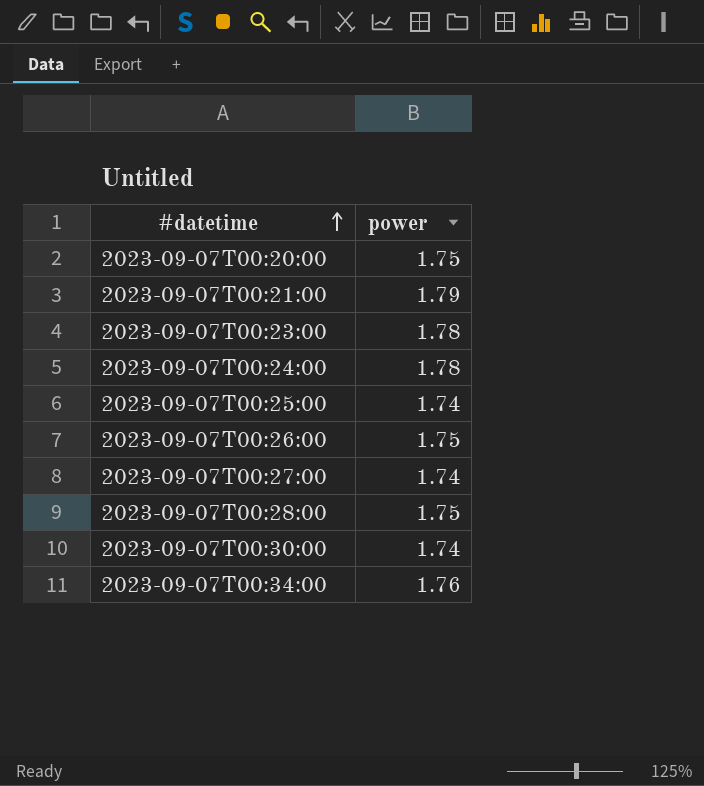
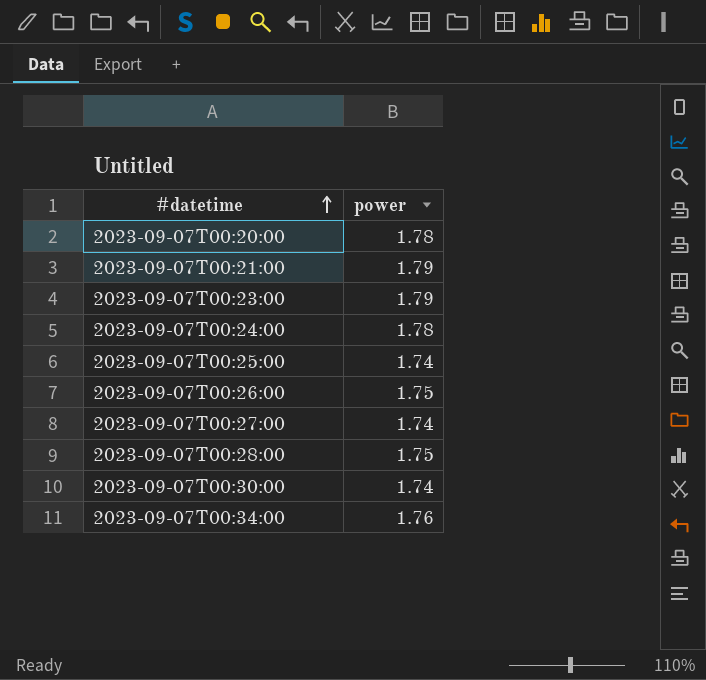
2023-09-07T00:20:00 | power: 1.75 -> 1.78
2023-09-07T00:23:00 | power: 1.78 -> 1.79

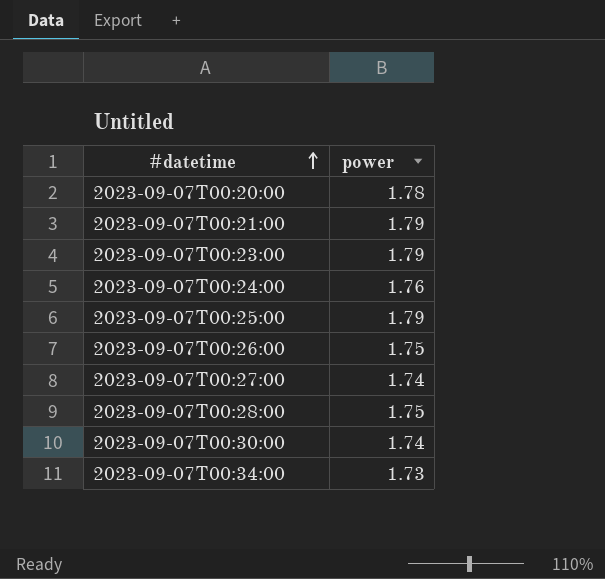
2023-09-07T00:24:00 | power: 1.78 -> 1.76
2023-09-07T00:25:00 | power: 1.74 -> 1.79
2023-09-07T00:34:00 | power: 1.76 -> 1.73

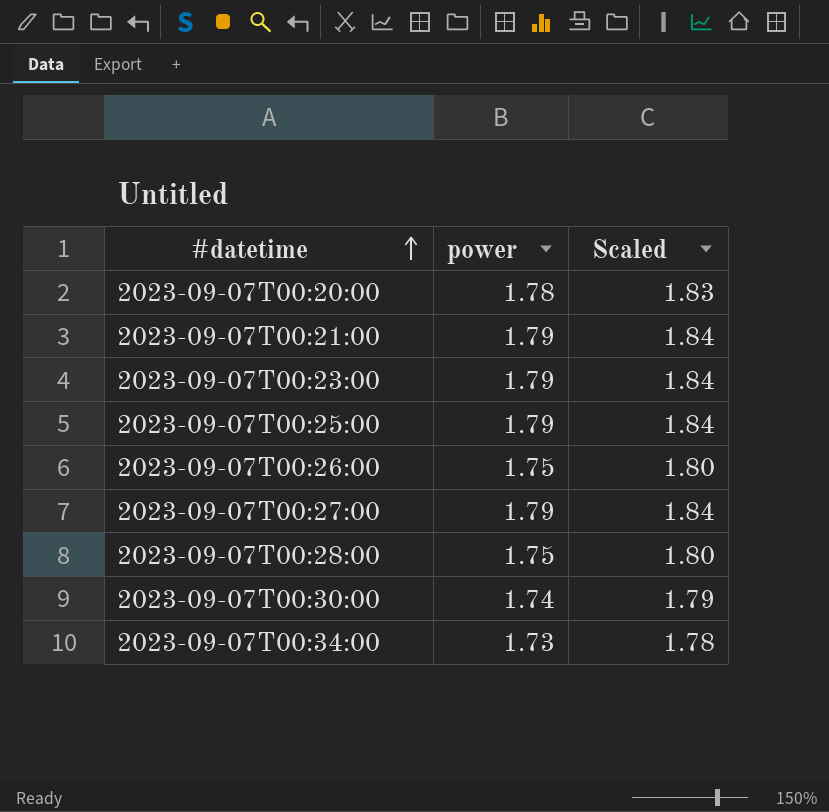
column Scaled | formula: none -> [power] * 1.03
row 2023-09-07T00:24:00: 1.76 -> none
2023-09-07T00:27:00 | power: 1.74 -> 1.79

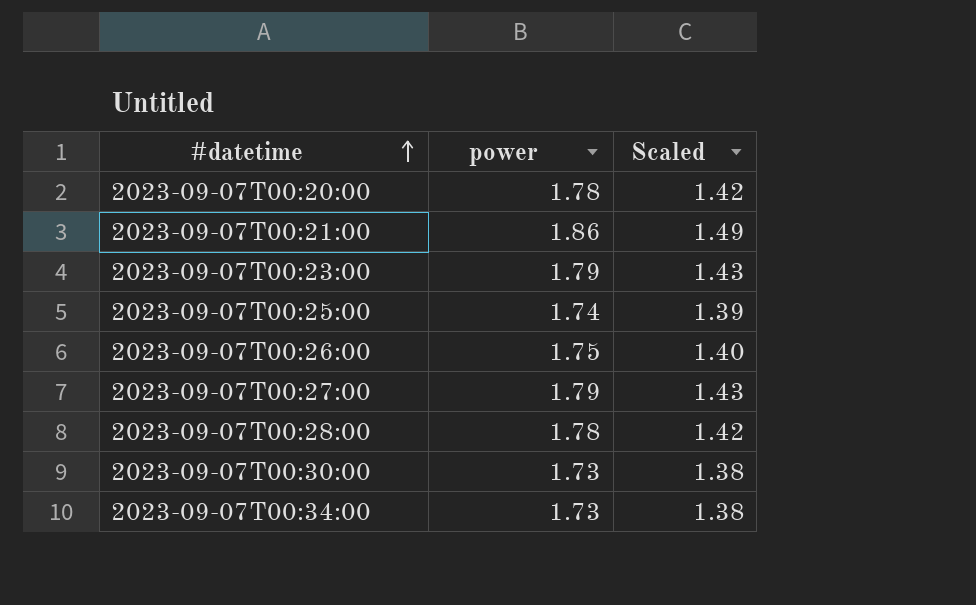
column Scaled | formula: [power] * 1.03 -> [power] * 0.8
2023-09-07T00:21:00 | power: 1.79 -> 1.86
2023-09-07T00:25:00 | power: 1.79 -> 1.74
2023-09-07T00:28:00 | power: 1.75 -> 1.78
2023-09-07T00:30:00 | power: 1.74 -> 1.73

